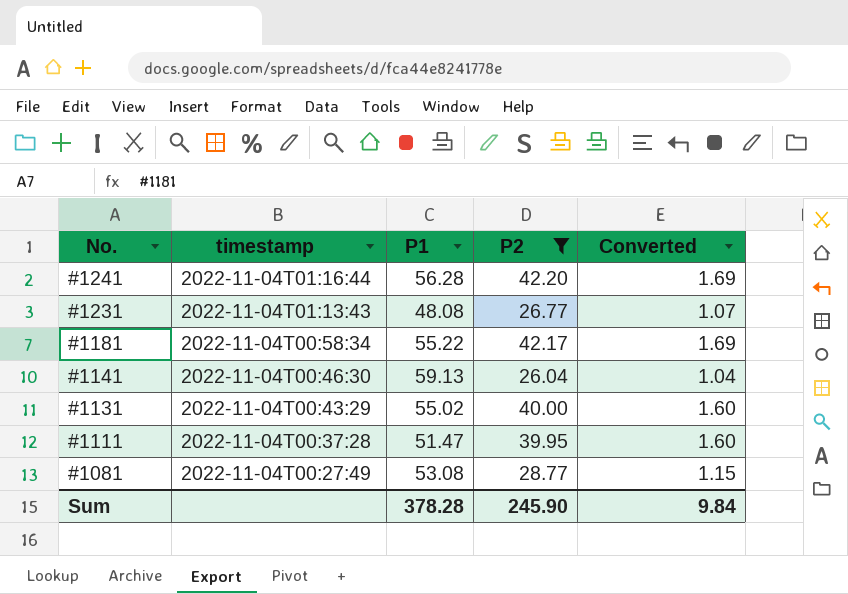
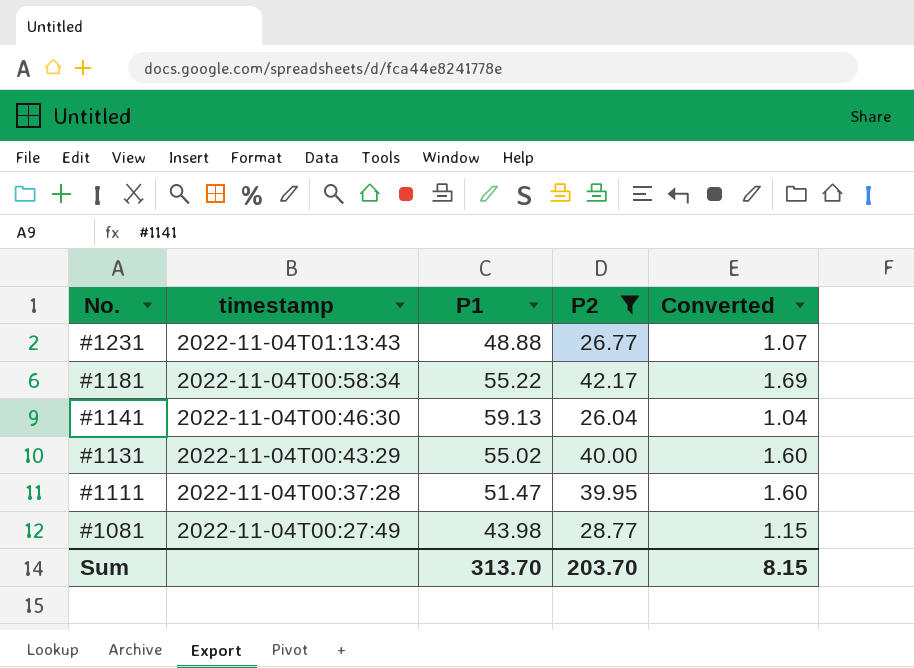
row #1241: 2022-11-04T01:16:44 | 56.28 | 42.20 | 1.69 -> none
#1231 | P1: 48.08 -> 48.88
#1081 | P1: 53.08 -> 43.98
Sum | P1: 378.28 -> 313.70
Sum | P2: 245.90 -> 203.70
Sum | Converted: 9.84 -> 8.15

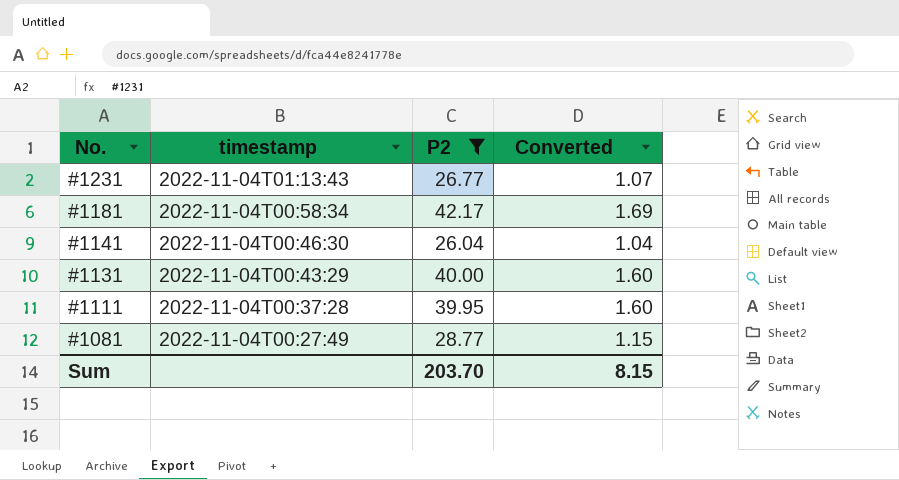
column P1 | position: 3 -> none

